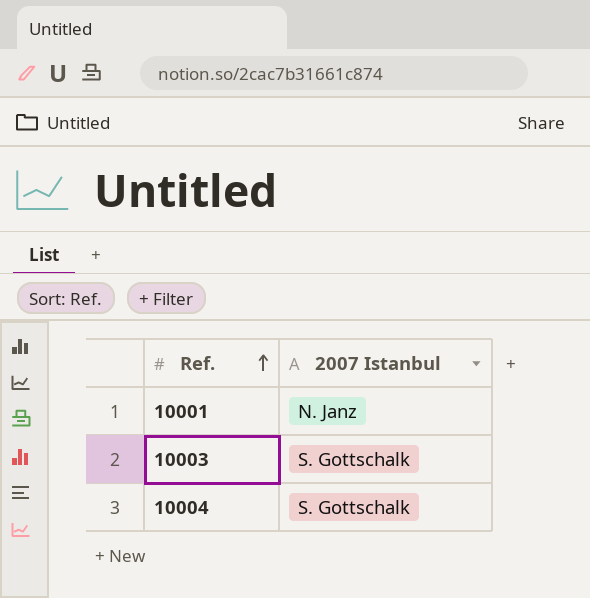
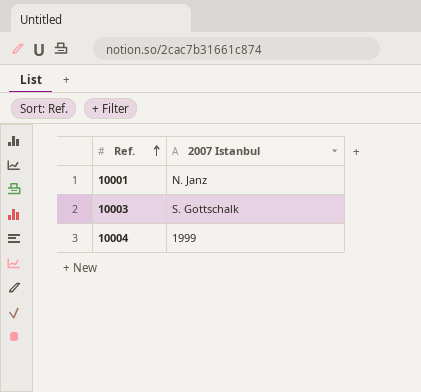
10004 | 2007 Istanbul: S. Gottschalk -> 1999

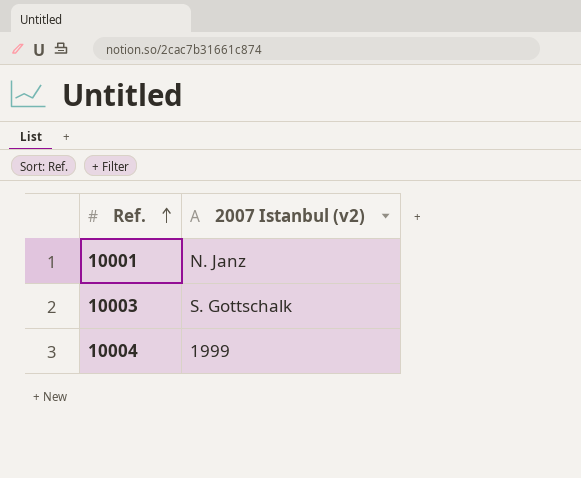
column name: 2007 Istanbul -> 2007 Istanbul (v2)

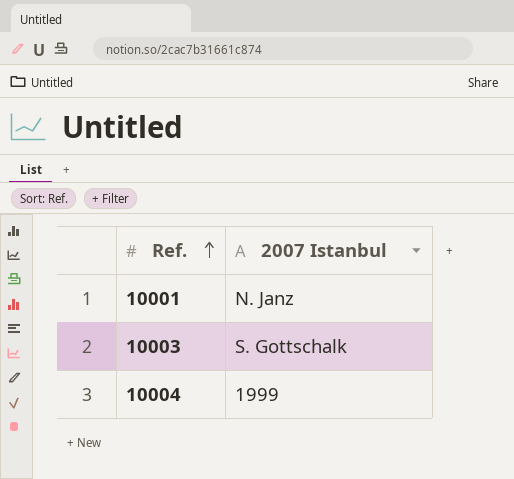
column name: 2007 Istanbul (v2) -> 2007 Istanbul

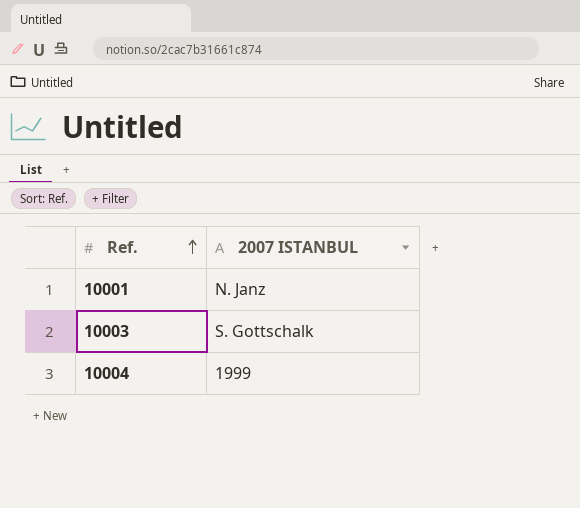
column name: 2007 Istanbul -> 2007 ISTANBUL

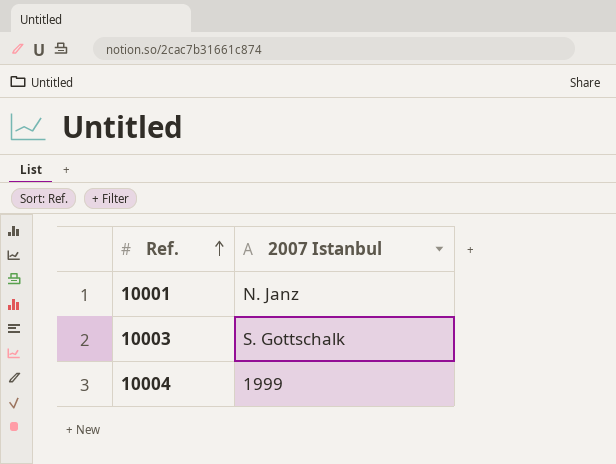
column name: 2007 ISTANBUL -> 2007 Istanbul

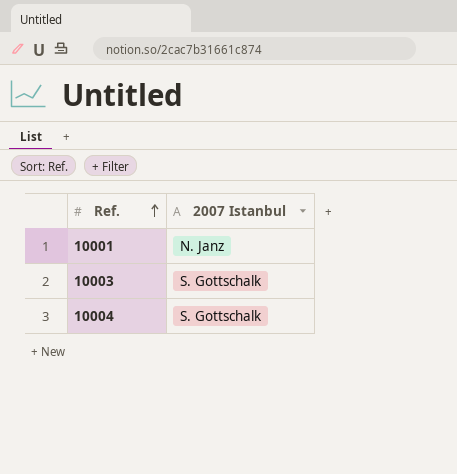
10004 | 2007 Istanbul: 1999 -> S. Gottschalk

